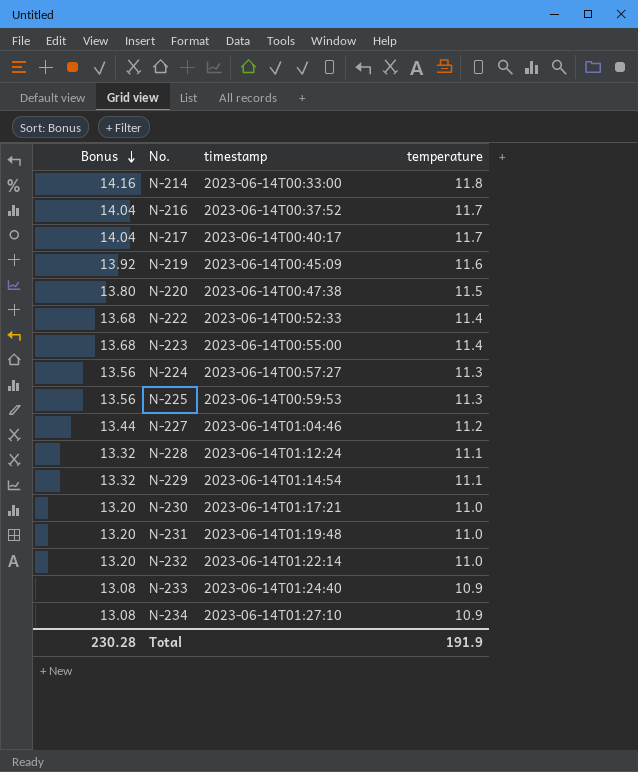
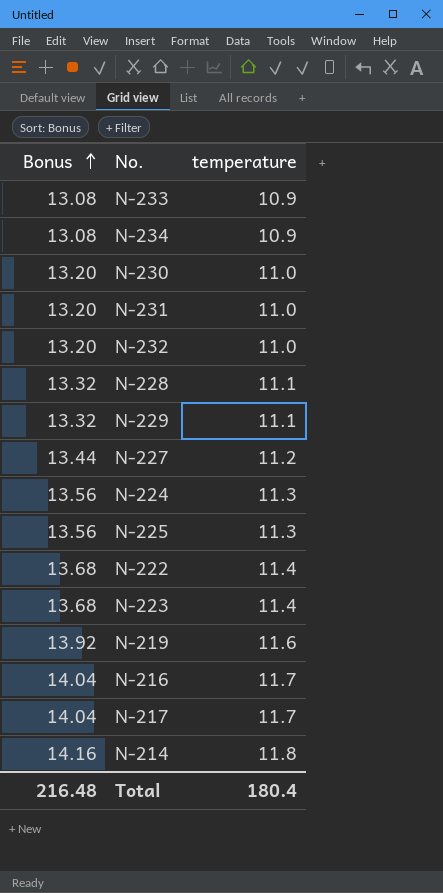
row order: Bonus descending -> Bonus ascending
column timestamp | position: 3 -> none
row N-220: 13.80 | 2023-06-14T00:47:38 | 11.5 -> none
Total | Bonus: 230.28 -> 216.48
Total | temperature: 191.9 -> 180.4

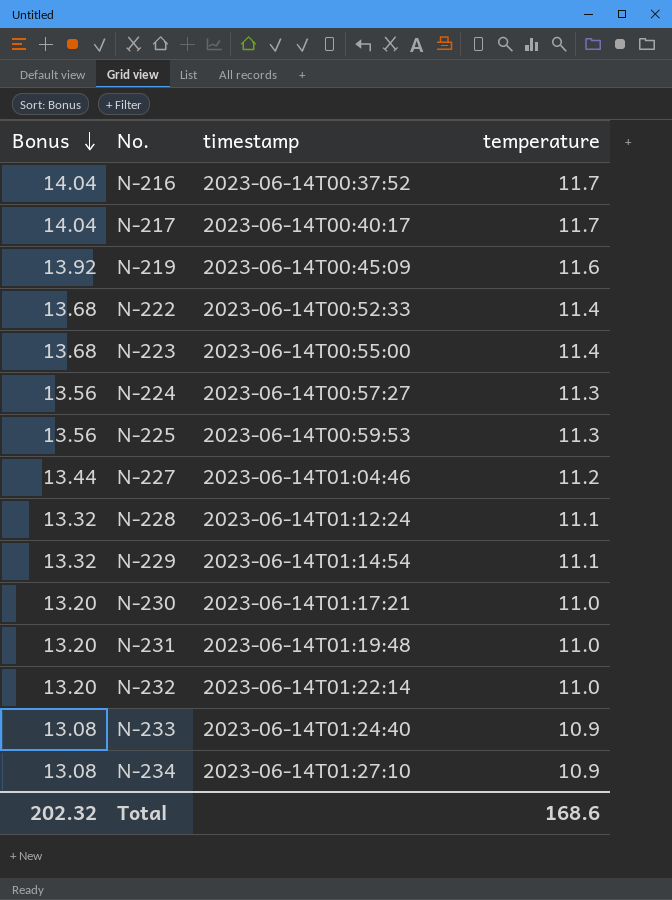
row order: Bonus ascending -> Bonus descending
column timestamp | position: none -> 3
row N-214: 14.16 | 11.8 -> none
Total | Bonus: 216.48 -> 202.32
Total | temperature: 180.4 -> 168.6

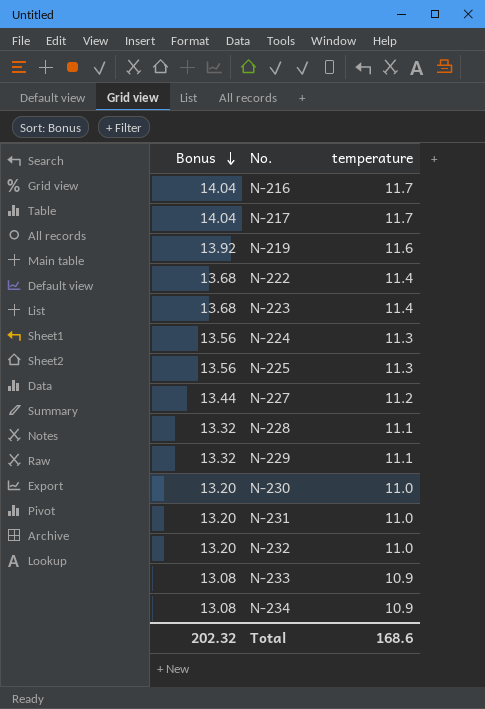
column timestamp | position: 3 -> none

